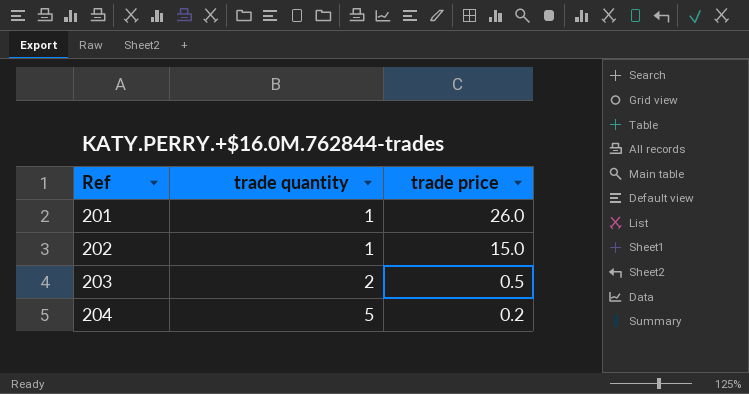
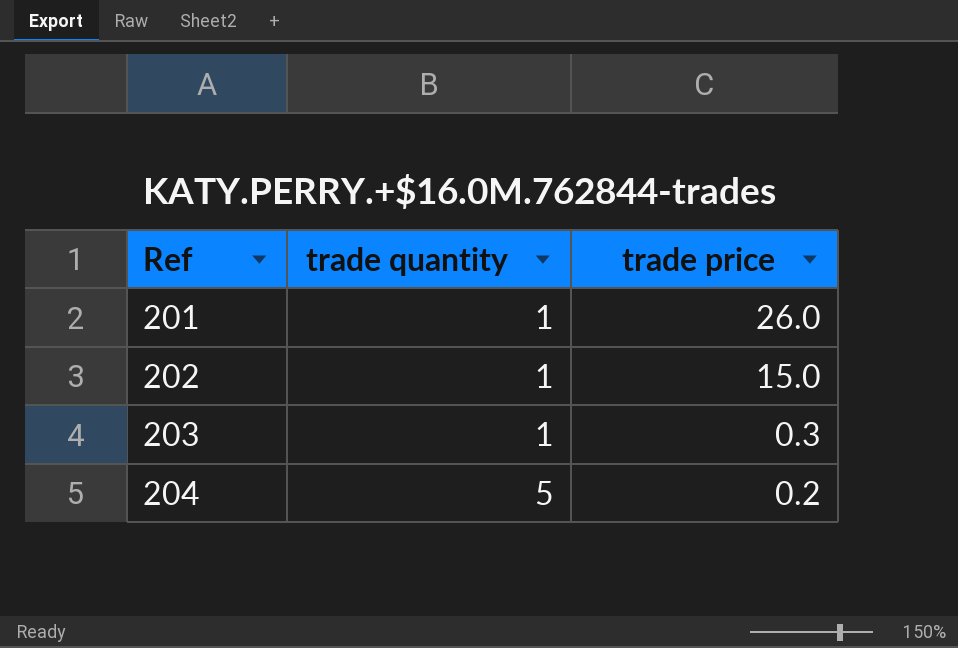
203 | trade quantity: 2 -> 1
203 | trade price: 0.5 -> 0.3

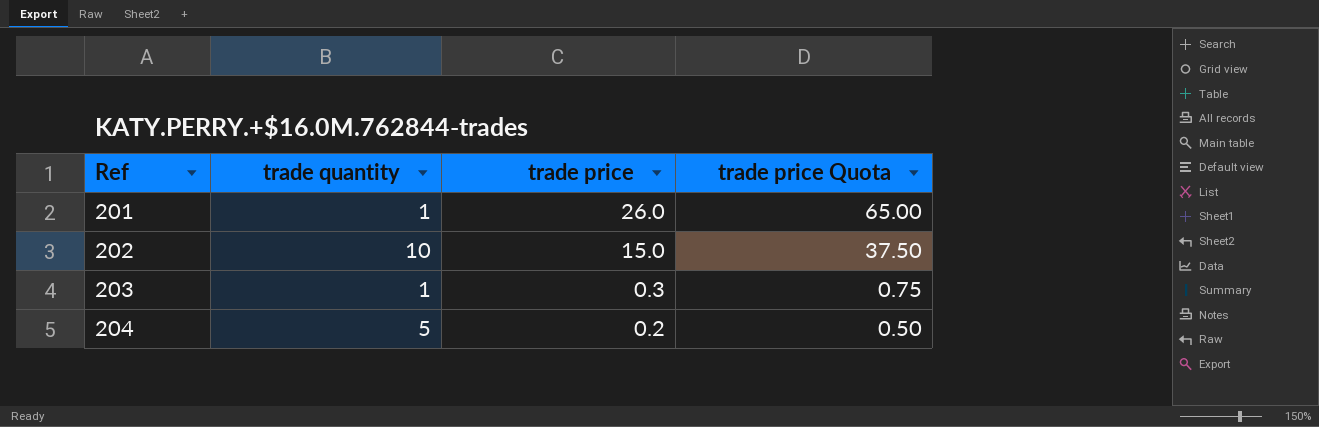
column trade price Quota | formula: none -> [trade price] * 2.5
202 | trade quantity: 1 -> 10

